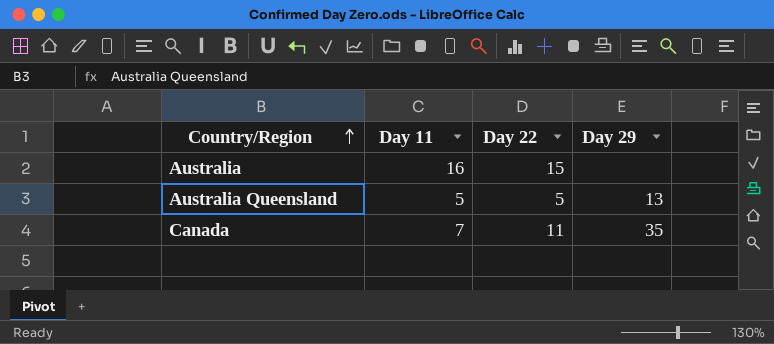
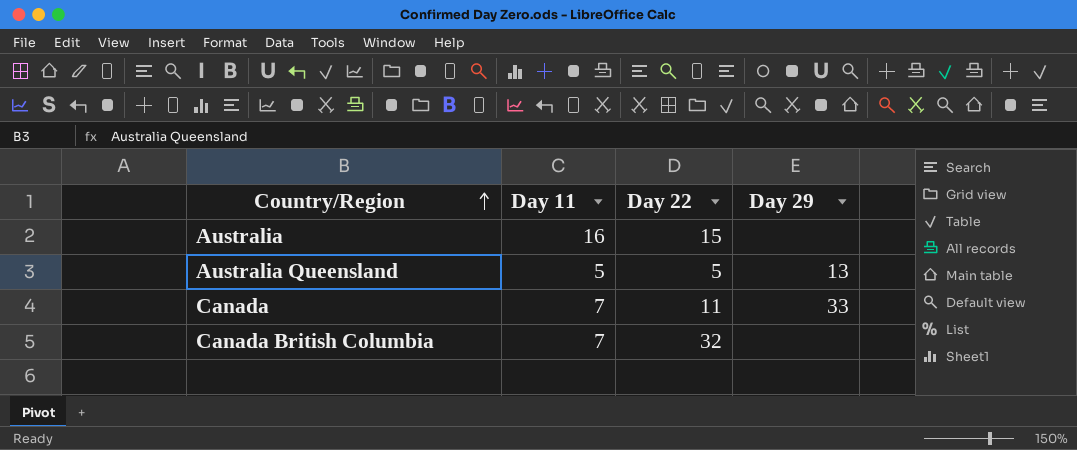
Canada | Day 29: 35 -> 33
row Canada British Columbia: none -> 7 | 32 | none

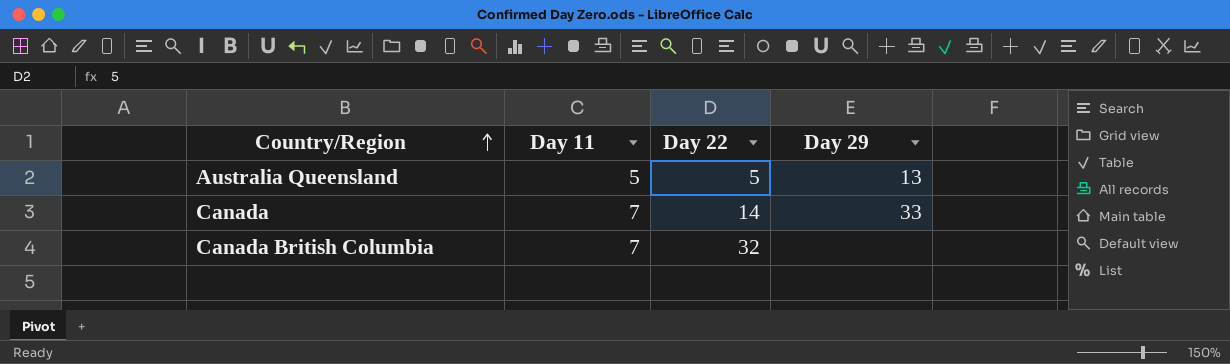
row Australia: 16 | 15 | none -> none
Canada | Day 22: 11 -> 14

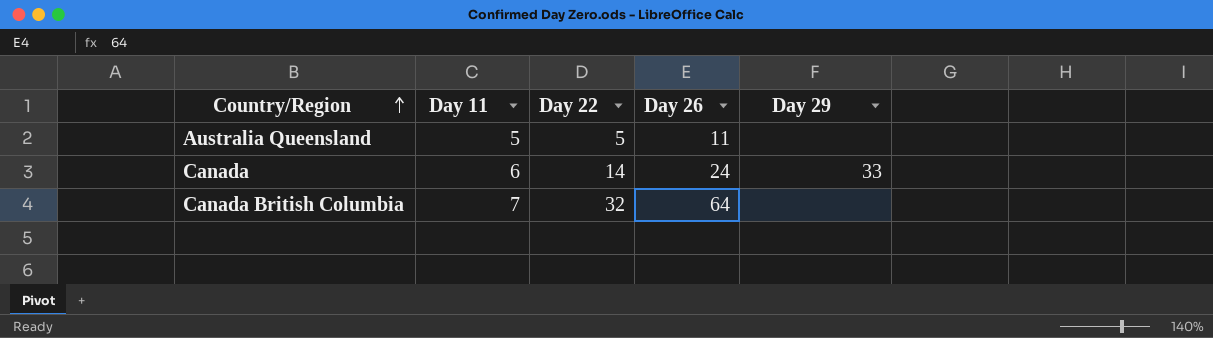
column Day 26 | position: none -> 4
Australia Queensland | Day 29: 13 -> none
Canada | Day 11: 7 -> 6

